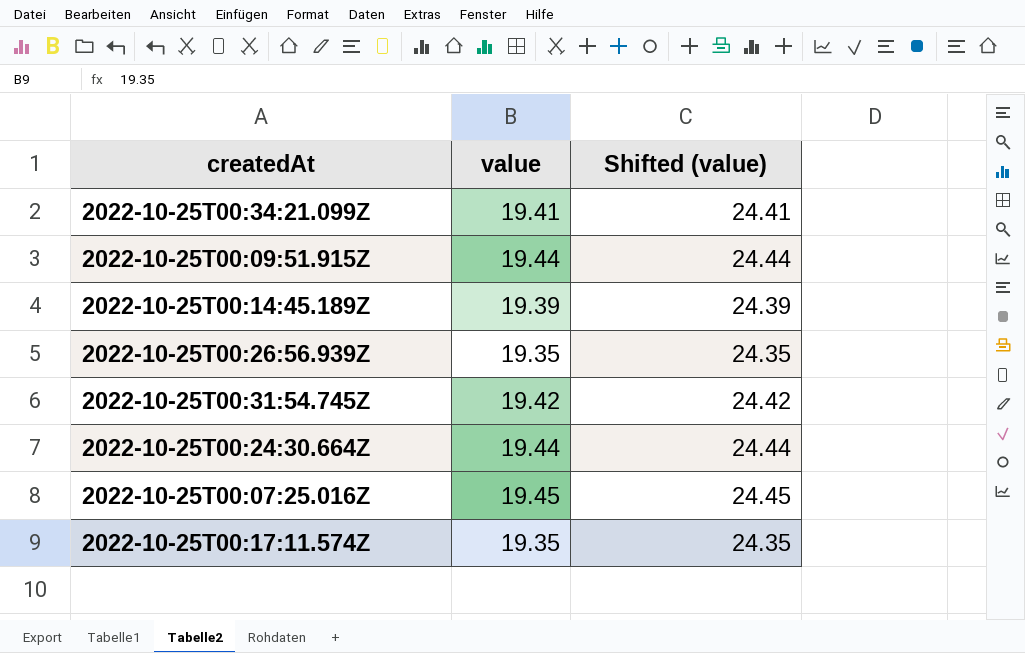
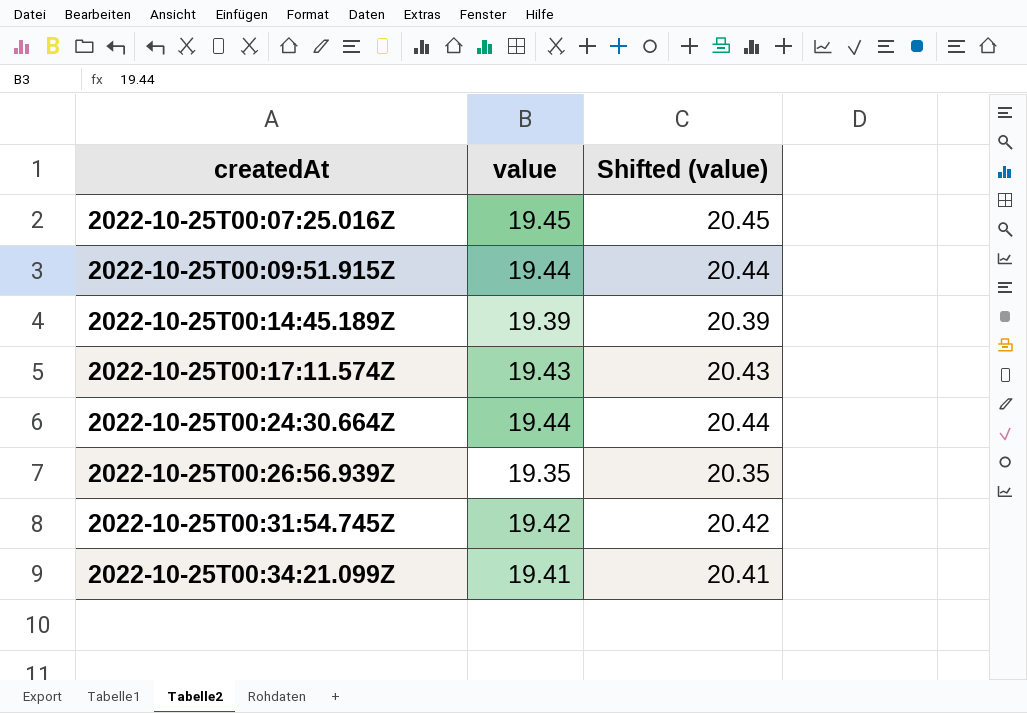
row order: none -> createdAt ascending
column Shifted (value) | formula: [value] + 5 -> [value] + 1
2022-10-25T00:17:11.574Z | value: 19.35 -> 19.43

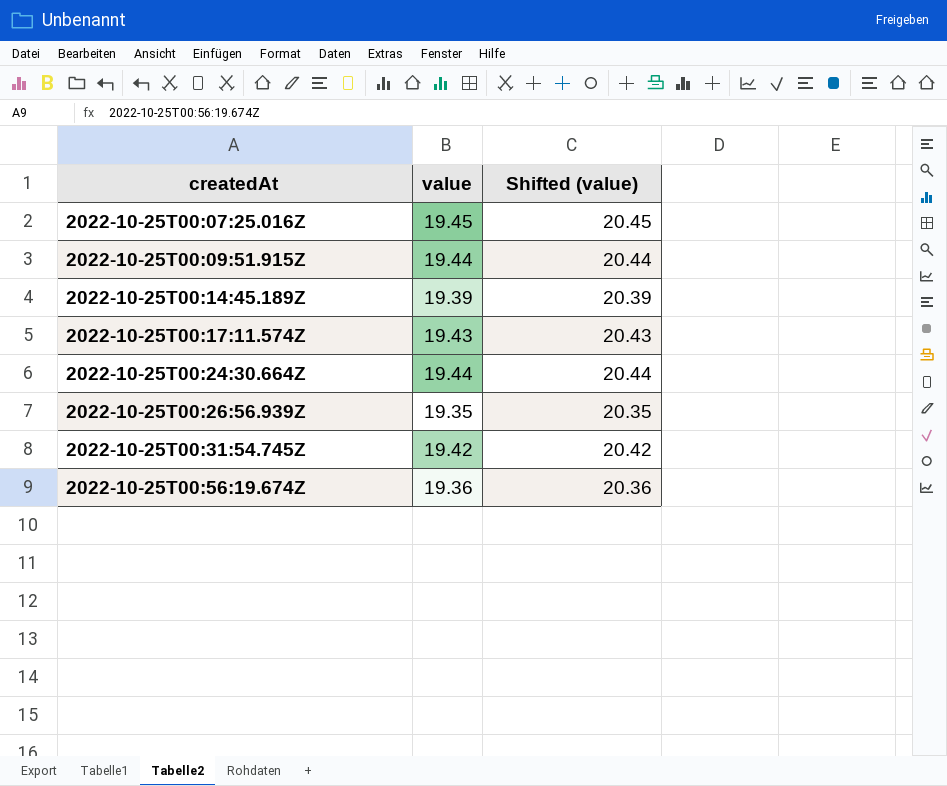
row 2022-10-25T00:34:21.099Z: 19.41 | 20.41 -> none
row 2022-10-25T00:56:19.674Z: none -> 19.36 | 20.36

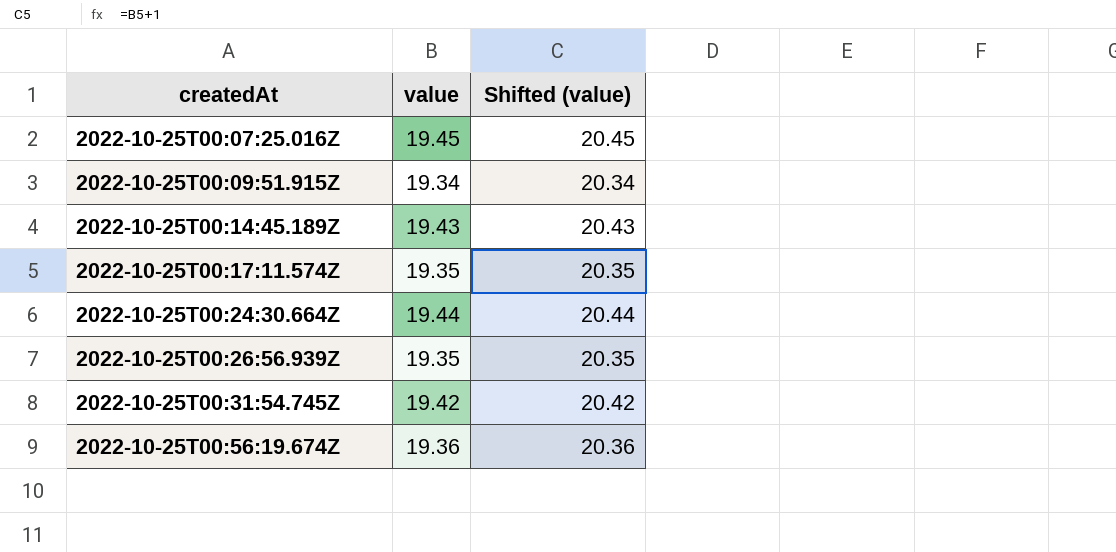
2022-10-25T00:09:51.915Z | value: 19.44 -> 19.34
2022-10-25T00:09:51.915Z | Shifted (value): 20.44 -> 20.34
2022-10-25T00:14:45.189Z | value: 19.39 -> 19.43
2022-10-25T00:14:45.189Z | Shifted (value): 20.39 -> 20.43
2022-10-25T00:17:11.574Z | value: 19.43 -> 19.35
2022-10-25T00:17:11.574Z | Shifted (value): 20.43 -> 20.35

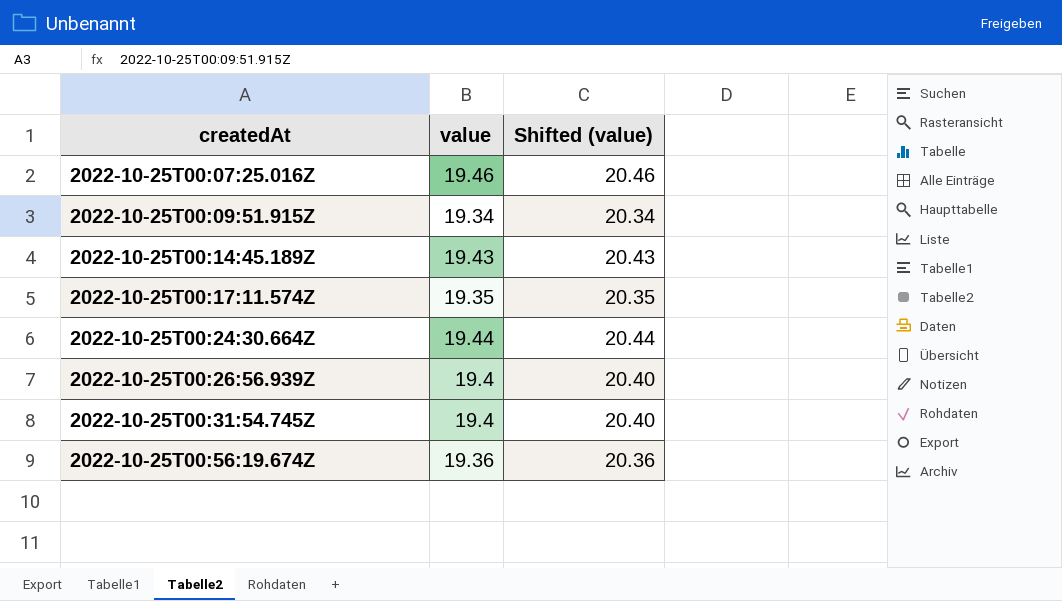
2022-10-25T00:07:25.016Z | value: 19.45 -> 19.46
2022-10-25T00:07:25.016Z | Shifted (value): 20.45 -> 20.46
2022-10-25T00:26:56.939Z | value: 19.35 -> 19.4
2022-10-25T00:26:56.939Z | Shifted (value): 20.35 -> 20.40
2022-10-25T00:31:54.745Z | value: 19.42 -> 19.4
2022-10-25T00:31:54.745Z | Shifted (value): 20.42 -> 20.40

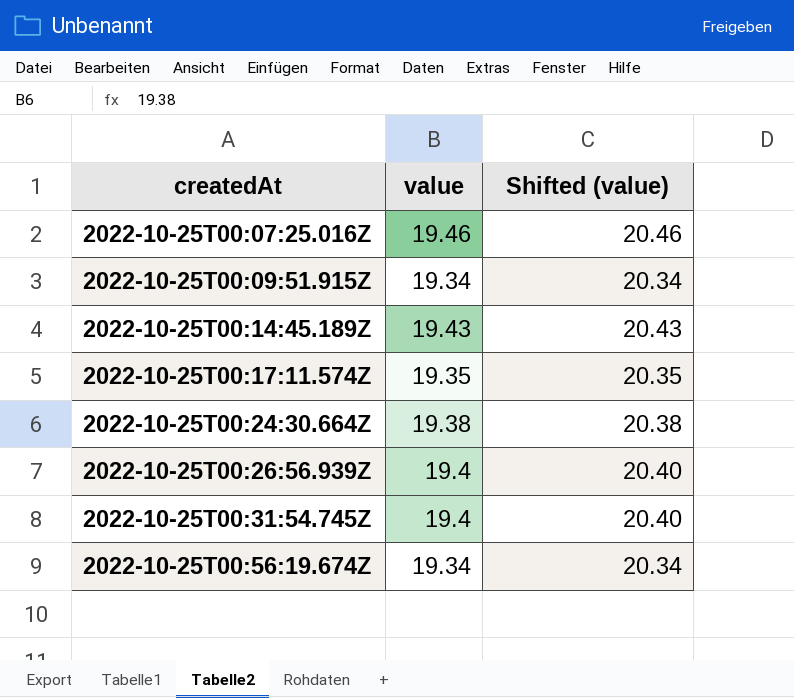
2022-10-25T00:24:30.664Z | value: 19.44 -> 19.38
2022-10-25T00:24:30.664Z | Shifted (value): 20.44 -> 20.38
2022-10-25T00:56:19.674Z | value: 19.36 -> 19.34
2022-10-25T00:56:19.674Z | Shifted (value): 20.36 -> 20.34

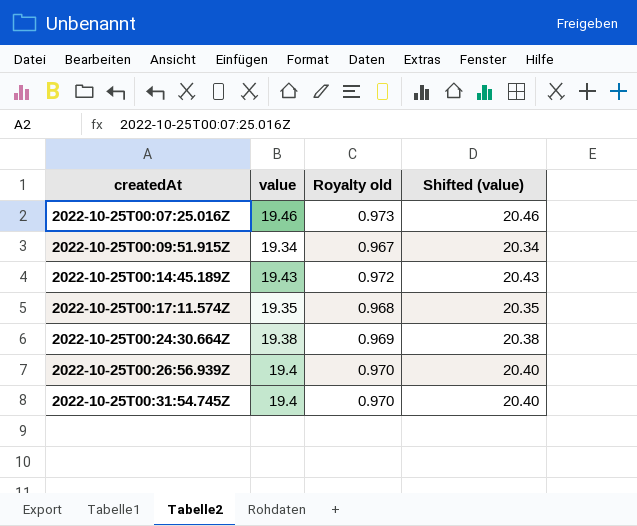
column Royalty old | formula: none -> [value] * 0.05
row 2022-10-25T00:56:19.674Z: 19.34 | 20.34 -> none

